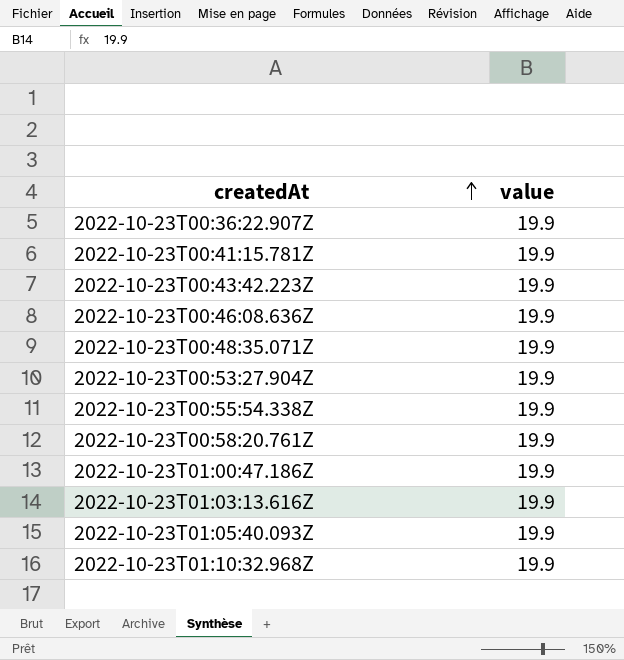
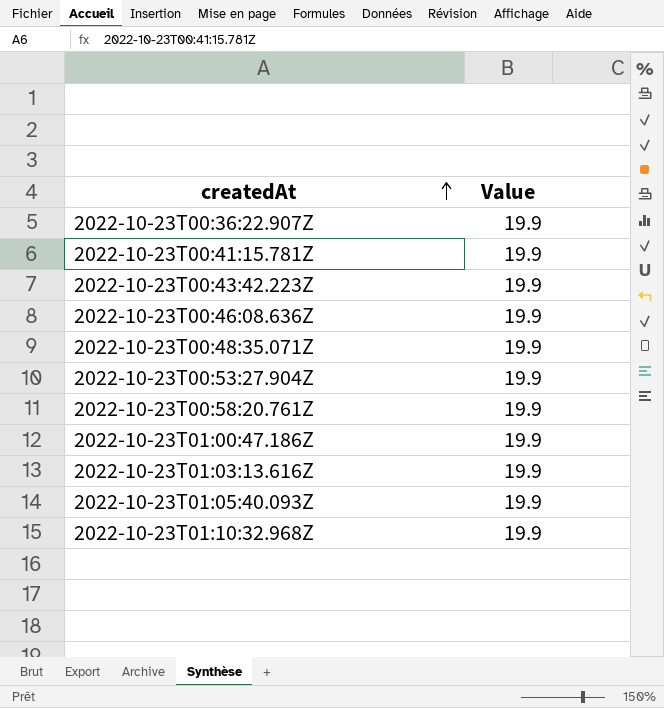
column name: value -> Value
row 2022-10-23T00:55:54.338Z: 19.9 -> none

